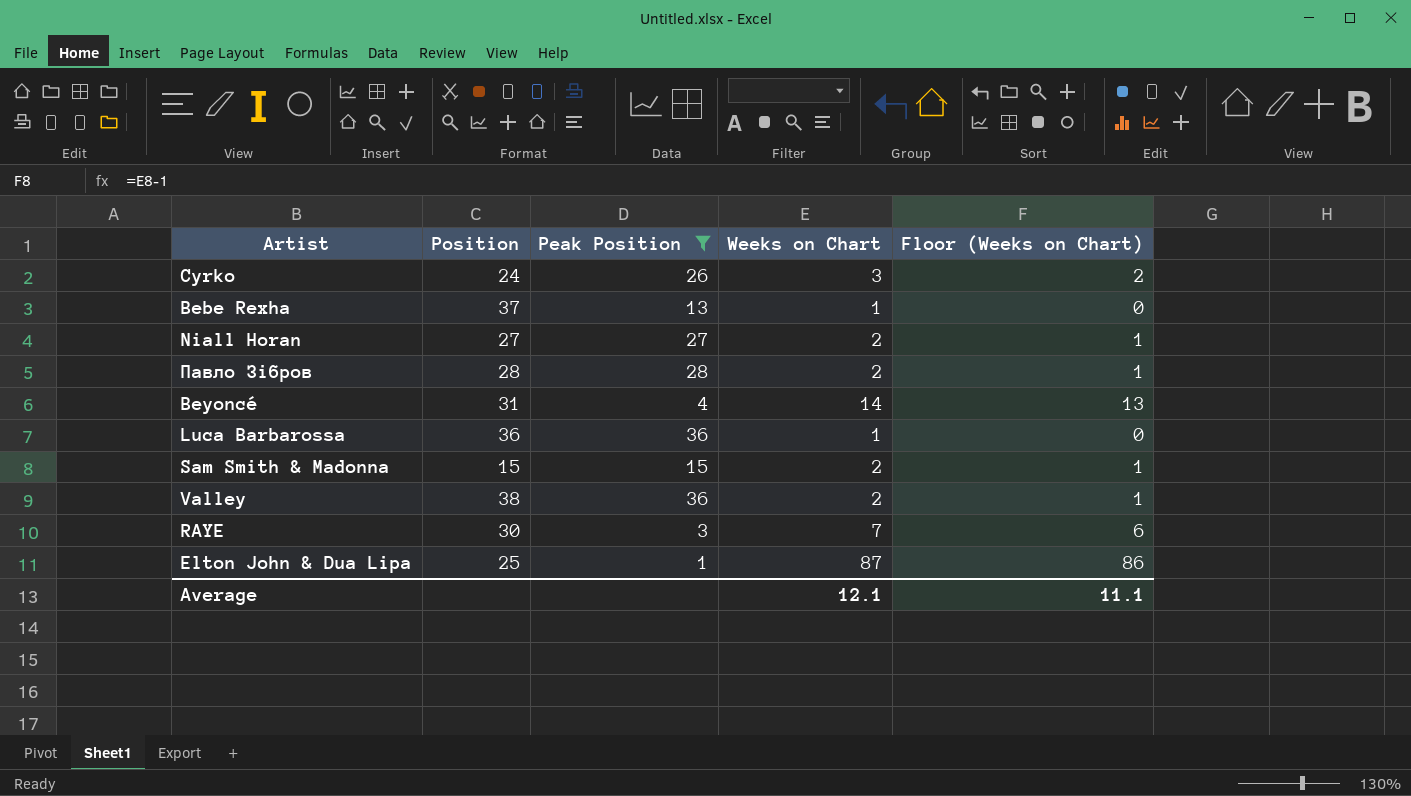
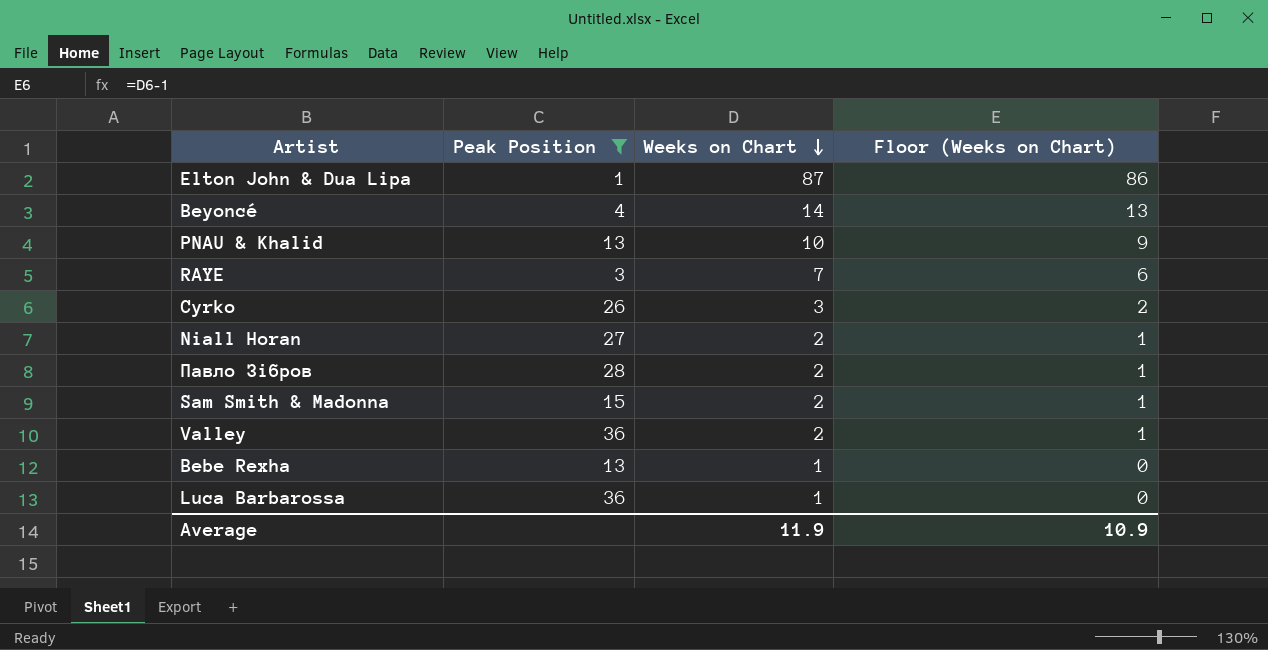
row order: none -> Weeks on Chart descending
column Position | position: 2 -> none
row PNAU & Khalid: none -> 13 | 10 | 9
Average | Weeks on Chart: 12.1 -> 11.9
Average | Floor (Weeks on Chart): 11.1 -> 10.9

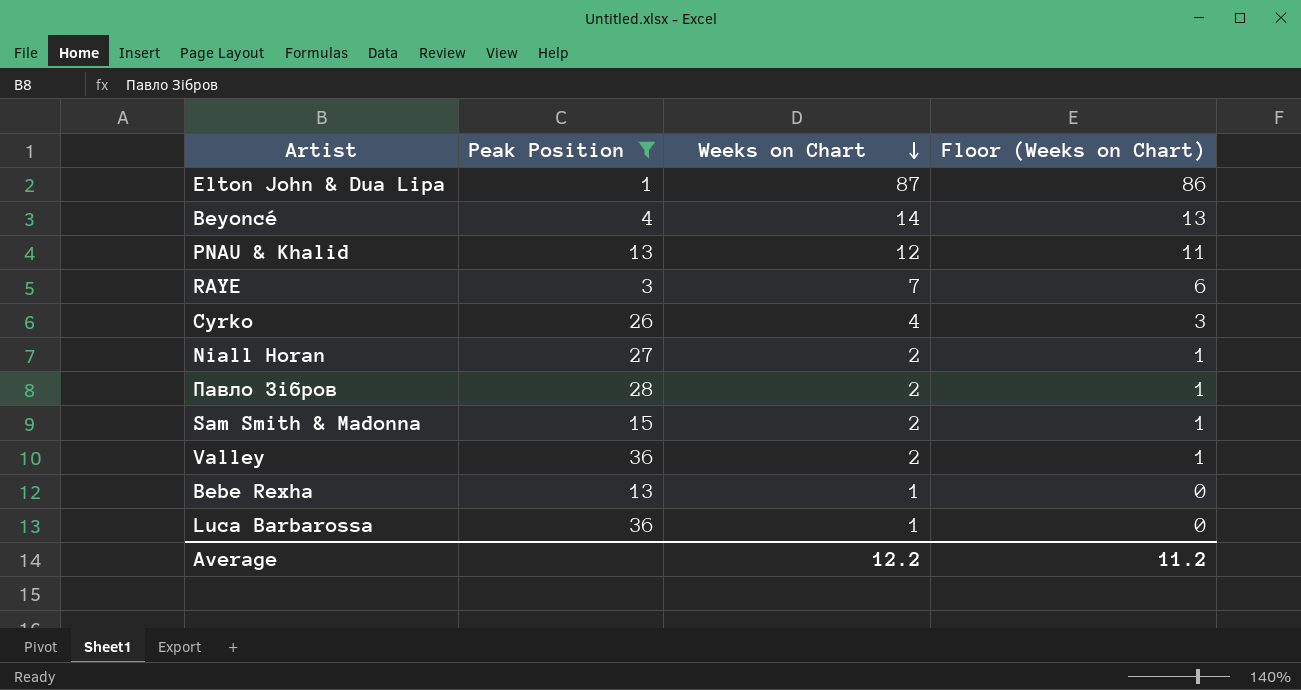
PNAU & Khalid | Weeks on Chart: 10 -> 12
PNAU & Khalid | Floor (Weeks on Chart): 9 -> 11
Cyrko | Weeks on Chart: 3 -> 4
Cyrko | Floor (Weeks on Chart): 2 -> 3
Average | Weeks on Chart: 11.9 -> 12.2
Average | Floor (Weeks on Chart): 10.9 -> 11.2

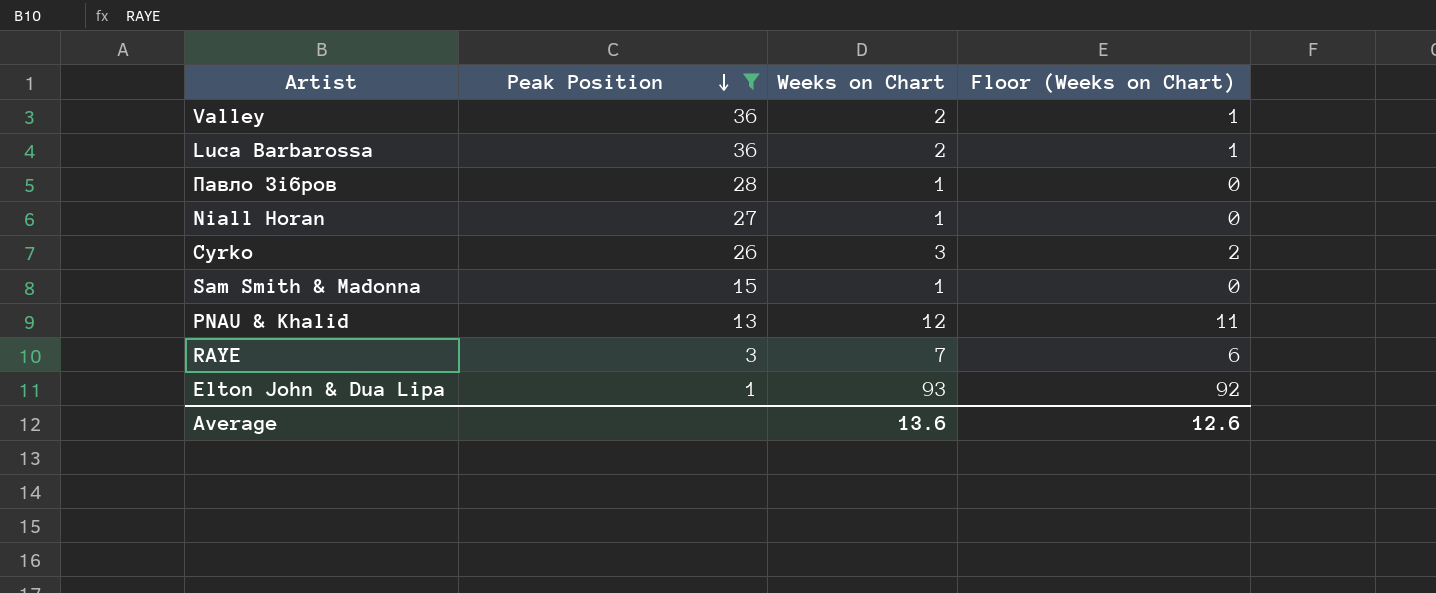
row order: Weeks on Chart descending -> Peak Position descending
row Beyoncé: 4 | 14 | 13 -> none
row Bebe Rexha: 13 | 1 | 0 -> none
Luca Barbarossa | Weeks on Chart: 1 -> 2
Luca Barbarossa | Floor (Weeks on Chart): 0 -> 1
Павло Зібров | Weeks on Chart: 2 -> 1
Павло Зібров | Floor (Weeks on Chart): 1 -> 0
Niall Horan | Weeks on Chart: 2 -> 1
Niall Horan | Floor (Weeks on Chart): 1 -> 0
Cyrko | Weeks on Chart: 4 -> 3
Cyrko | Floor (Weeks on Chart): 3 -> 2
Sam Smith & Madonna | Weeks on Chart: 2 -> 1
Sam Smith & Madonna | Floor (Weeks on Chart): 1 -> 0
Elton John & Dua Lipa | Weeks on Chart: 87 -> 93
Elton John & Dua Lipa | Floor (Weeks on Chart): 86 -> 92
Average | Weeks on Chart: 12.2 -> 13.6
Average | Floor (Weeks on Chart): 11.2 -> 12.6

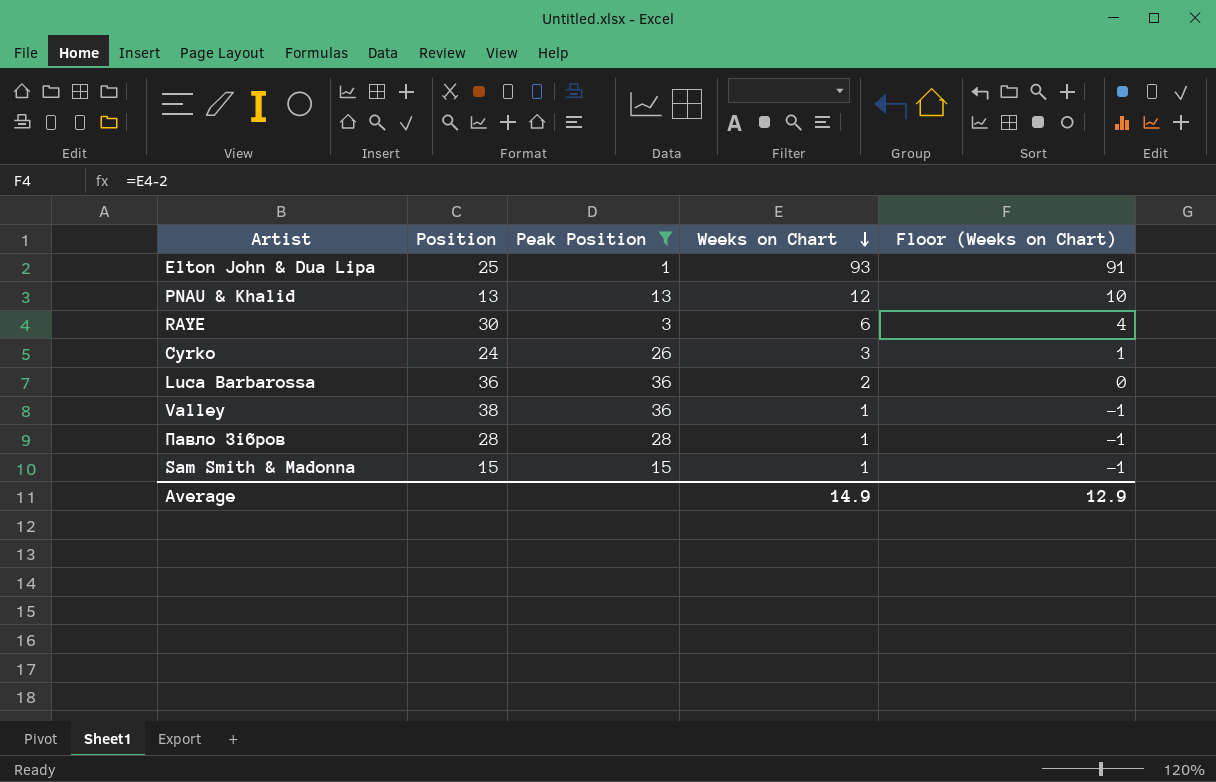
row order: Peak Position descending -> Weeks on Chart descending
column Position | position: none -> 2
column Floor (Weeks on Chart) | formula: [Weeks on Chart] - 1 -> [Weeks on Chart] - 2
row Niall Horan: 27 | 1 | 0 -> none
RAYE | Weeks on Chart: 7 -> 6
Valley | Weeks on Chart: 2 -> 1
Average | Weeks on Chart: 13.6 -> 14.9
Average | Floor (Weeks on Chart): 12.6 -> 12.9

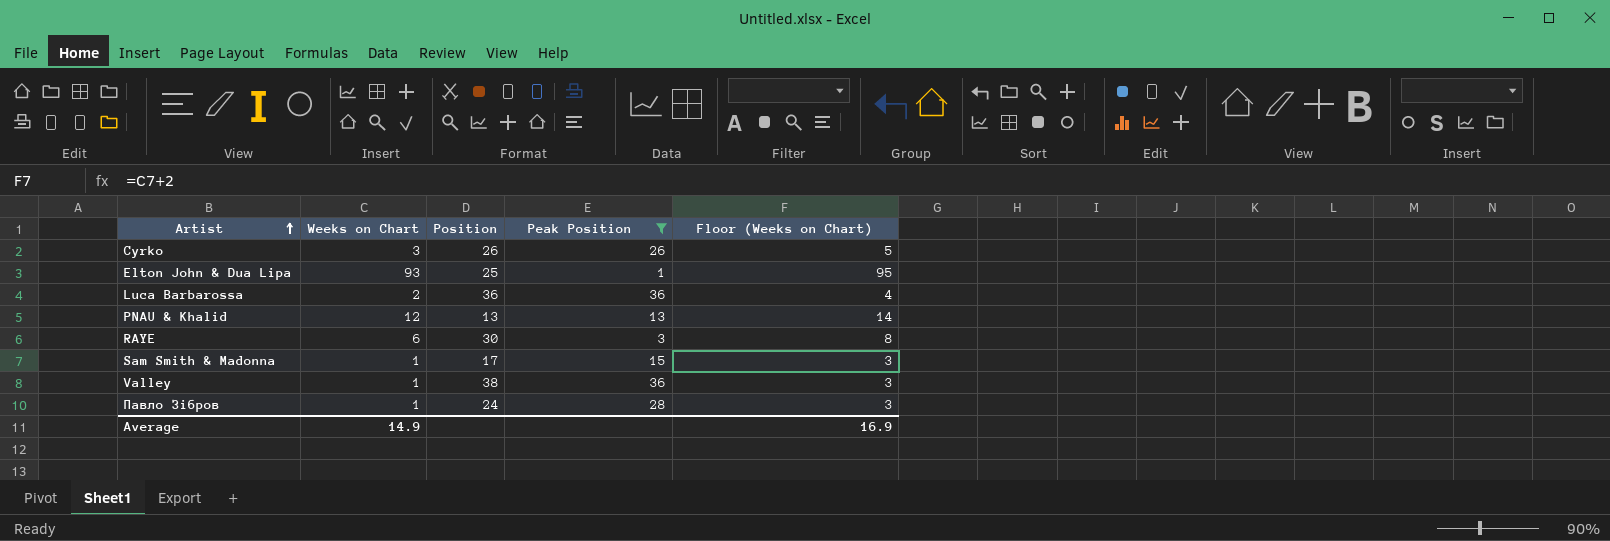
row order: Weeks on Chart descending -> Artist ascending
column Weeks on Chart | position: 4 -> 2
column Floor (Weeks on Chart) | formula: [Weeks on Chart] - 2 -> [Weeks on Chart] + 2
Cyrko | Position: 24 -> 26
Sam Smith & Madonna | Position: 15 -> 17
Павло Зібров | Position: 28 -> 24
Average | Floor (Weeks on Chart): 12.9 -> 16.9

